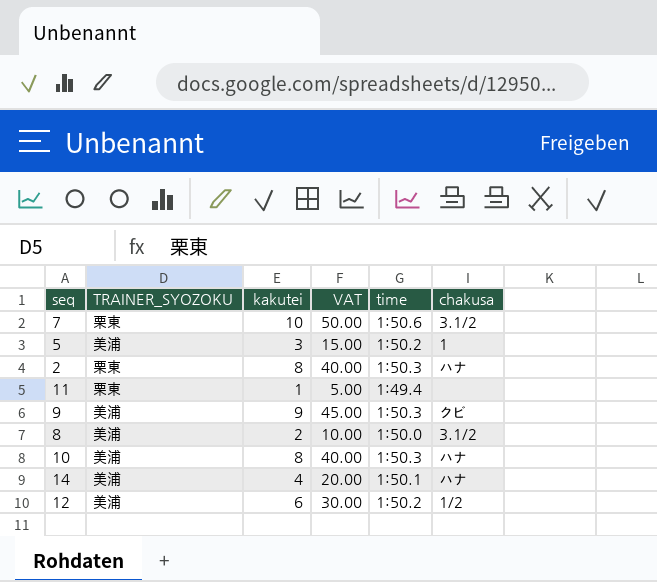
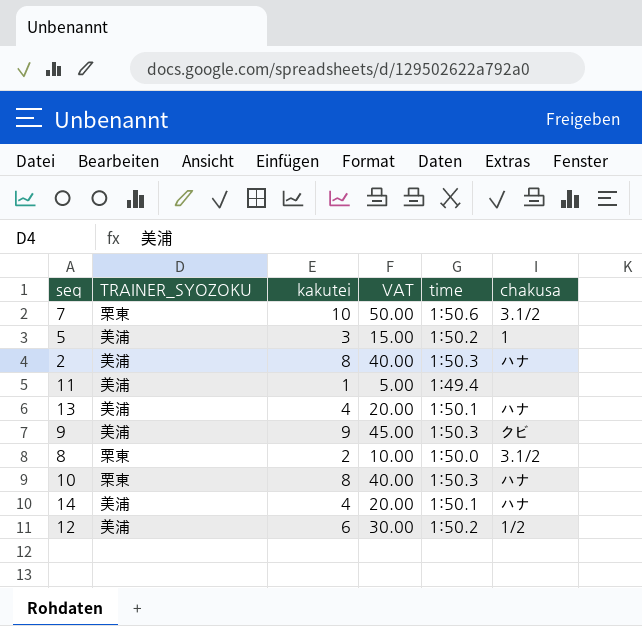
2 | TRAINER_SYOZOKU: 栗東 -> 美浦
11 | TRAINER_SYOZOKU: 栗東 -> 美浦
row 13: none -> 美浦 | 4 | 20.00 | 1:50.1 | ハナ
8 | TRAINER_SYOZOKU: 美浦 -> 栗東
10 | TRAINER_SYOZOKU: 美浦 -> 栗東

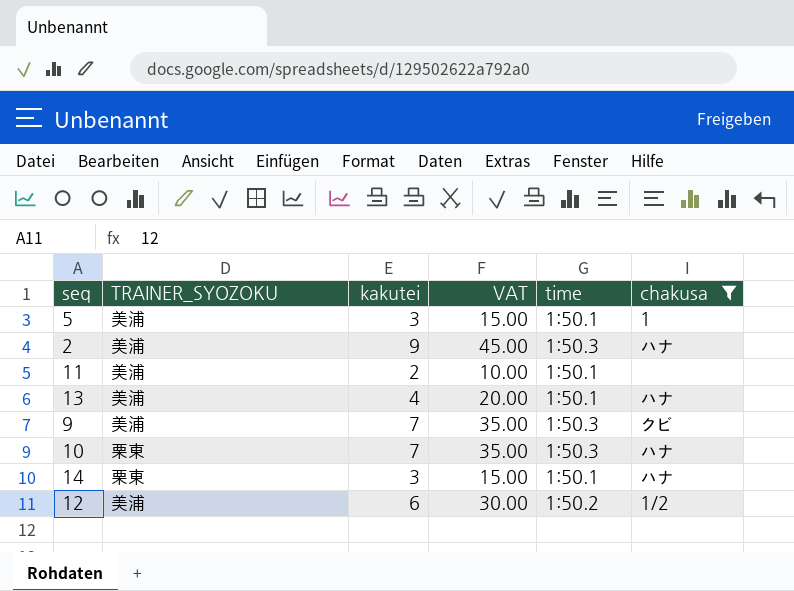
filter: none -> chakusa != 3.1/2
5 | time: 1:50.2 -> 1:50.1
2 | kakutei: 8 -> 9
2 | VAT: 40.00 -> 45.00
11 | kakutei: 1 -> 2
11 | VAT: 5.00 -> 10.00
11 | time: 1:49.4 -> 1:50.1
9 | kakutei: 9 -> 7
9 | VAT: 45.00 -> 35.00
10 | kakutei: 8 -> 7
10 | VAT: 40.00 -> 35.00
14 | TRAINER_SYOZOKU: 美浦 -> 栗東
14 | kakutei: 4 -> 3
14 | VAT: 20.00 -> 15.00

